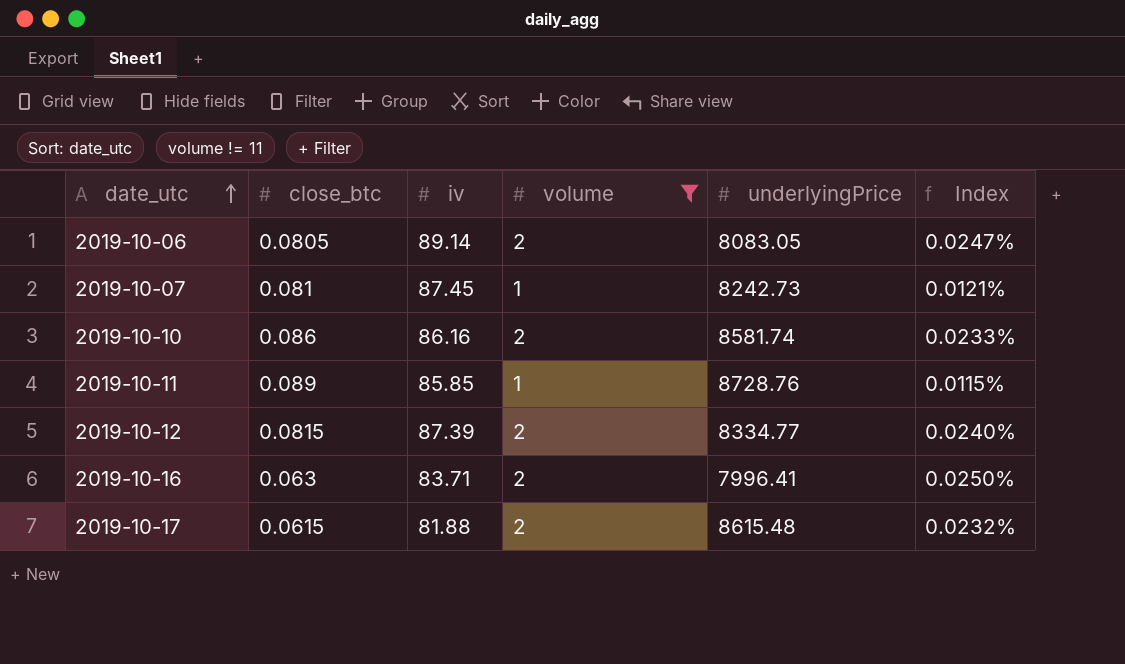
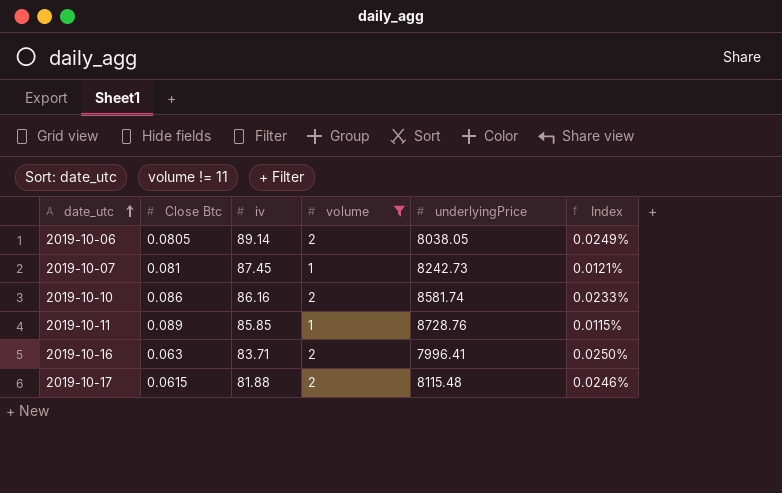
column name: close_btc -> Close Btc
row 2019-10-12: 0.0815 | 87.39 | 2 | 8334.77 | 0.0240% -> none
2019-10-06 | underlyingPrice: 8083.05 -> 8038.05
2019-10-06 | Index: 0.0247% -> 0.0249%
2019-10-17 | underlyingPrice: 8615.48 -> 8115.48
2019-10-17 | Index: 0.0232% -> 0.0246%

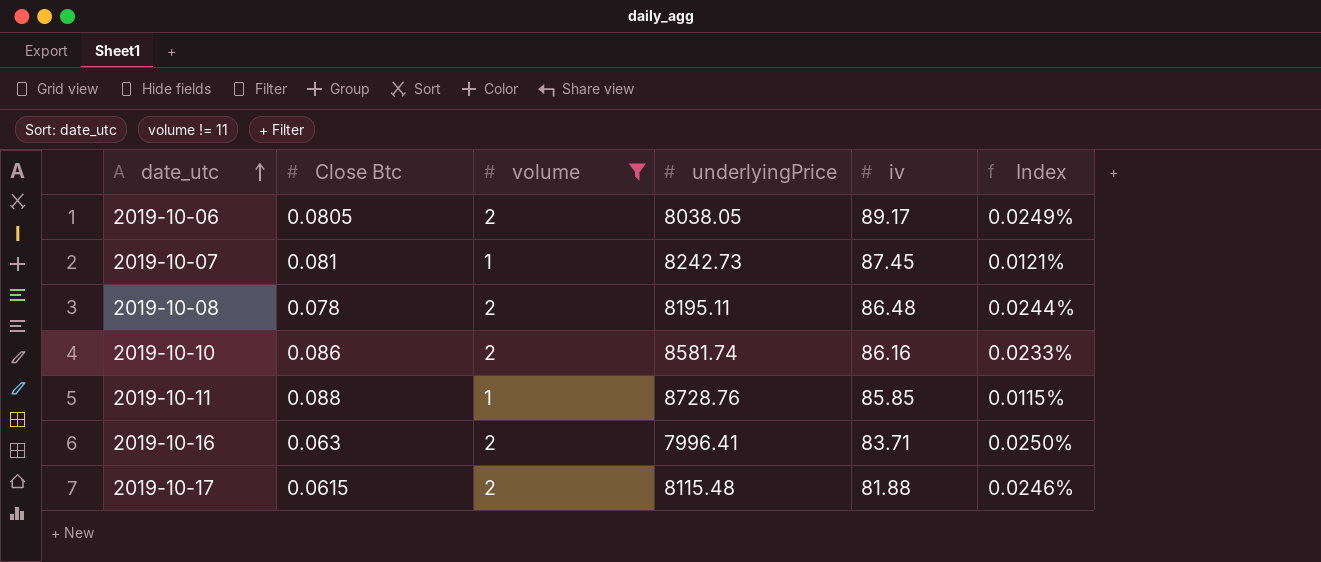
column iv | position: 3 -> 5
2019-10-06 | iv: 89.14 -> 89.17
row 2019-10-08: none -> 0.078 | 2 | 8195.11 | 86.48 | 0.0244%
2019-10-11 | Close Btc: 0.089 -> 0.088

